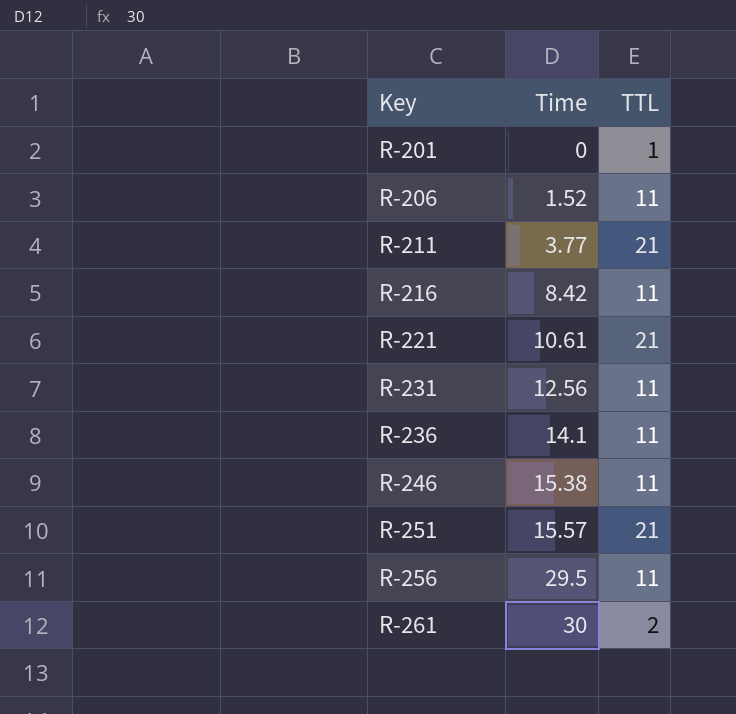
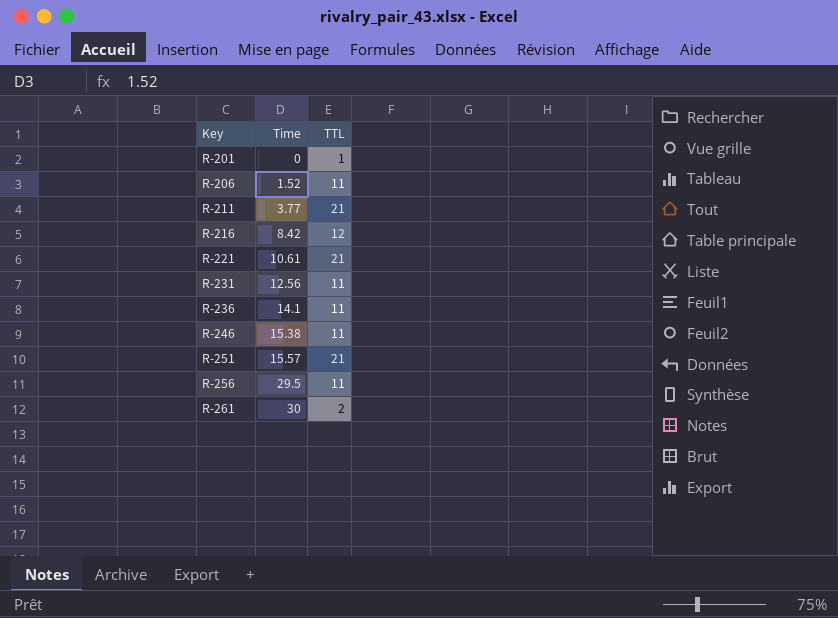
R-216 | TTL: 11 -> 12

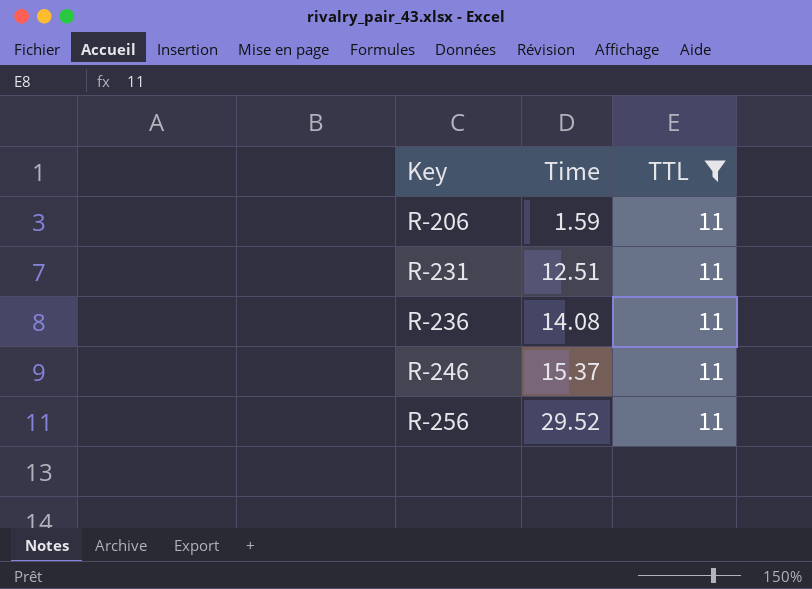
filter: none -> TTL = 11
R-206 | Time: 1.52 -> 1.59
R-231 | Time: 12.56 -> 12.51
R-236 | Time: 14.1 -> 14.08
R-246 | Time: 15.38 -> 15.37
R-256 | Time: 29.5 -> 29.52

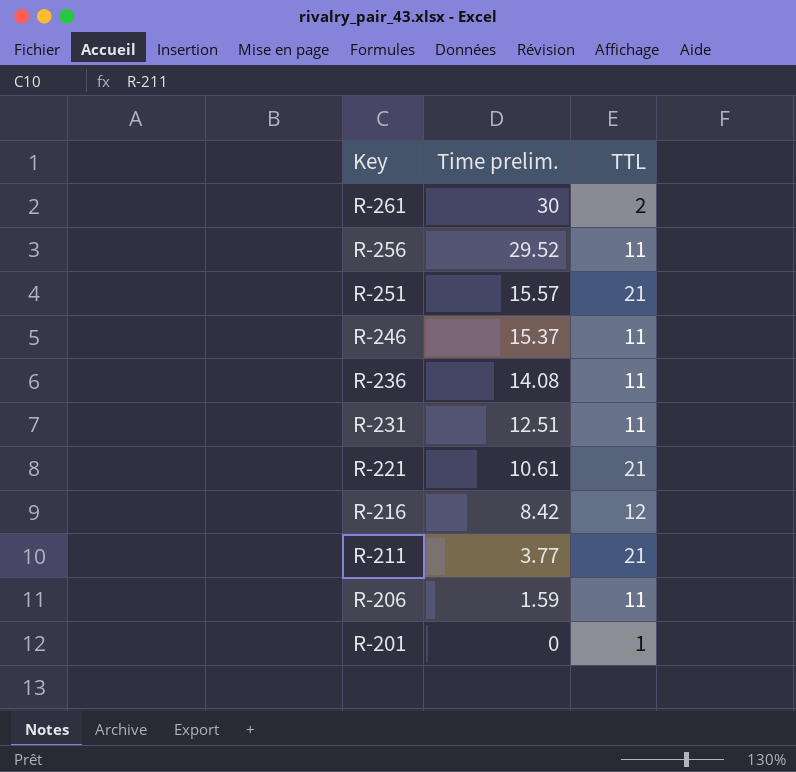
filter: TTL = 11 -> none
row order: Key ascending -> Key descending
column name: Time -> Time prelim.

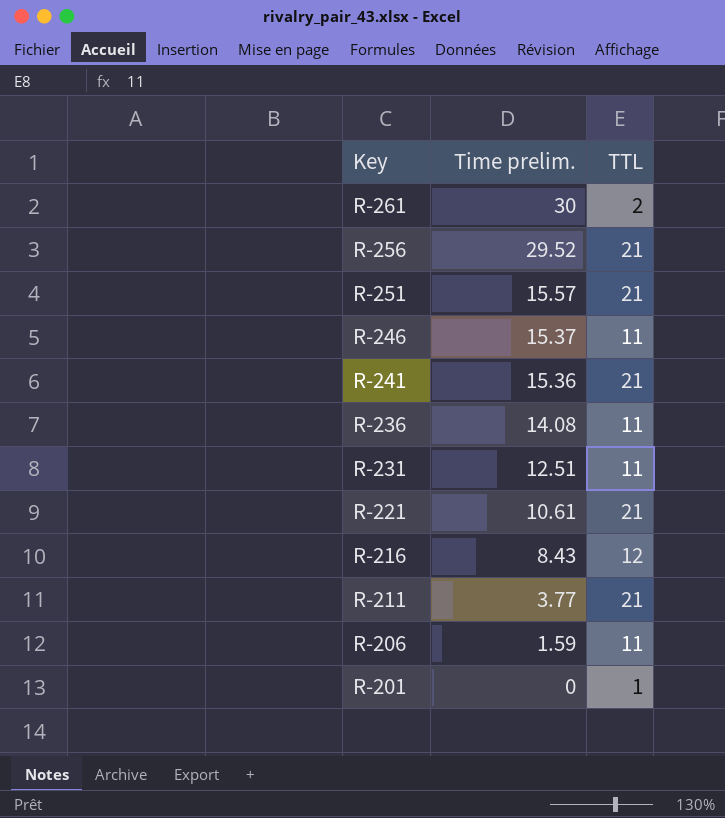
R-256 | TTL: 11 -> 21
row R-241: none -> 15.36 | 21
R-216 | Time prelim.: 8.42 -> 8.43

